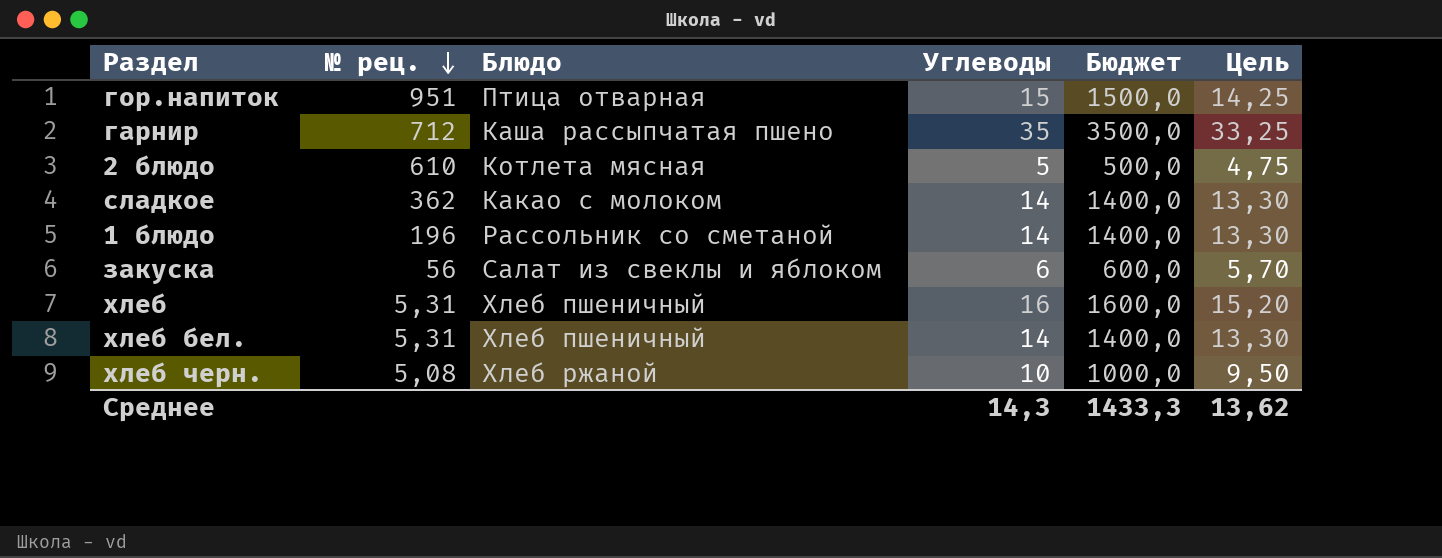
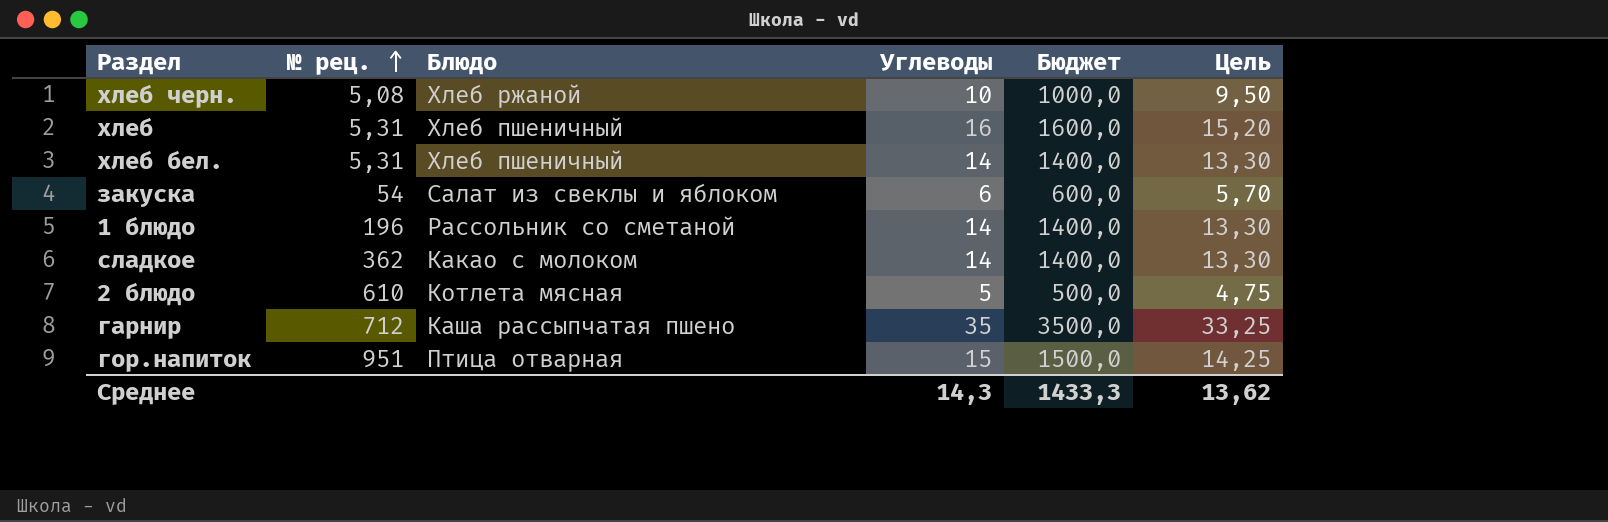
row order: № рец. descending -> № рец. ascending
закуска | № рец.: 56 -> 54

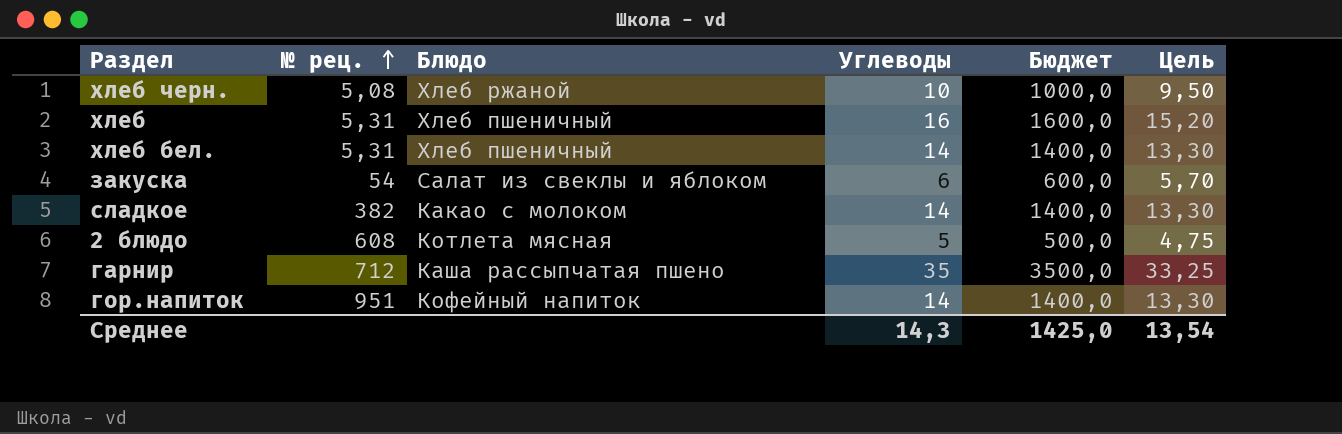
row 1 блюдо: 196 | Рассольник со сметаной | 14 | 1400,0 | 13,30 -> none
сладкое | № рец.: 362 -> 382
2 блюдо | № рец.: 610 -> 608
гор.напиток | Блюдо: Птица отварная -> Кофейный напиток
гор.напиток | Углеводы: 15 -> 14
гор.напиток | Бюджет: 1500,0 -> 1400,0
гор.напиток | Цель: 14,25 -> 13,30
Среднее | Бюджет: 1433,3 -> 1425,0
Среднее | Цель: 13,62 -> 13,54

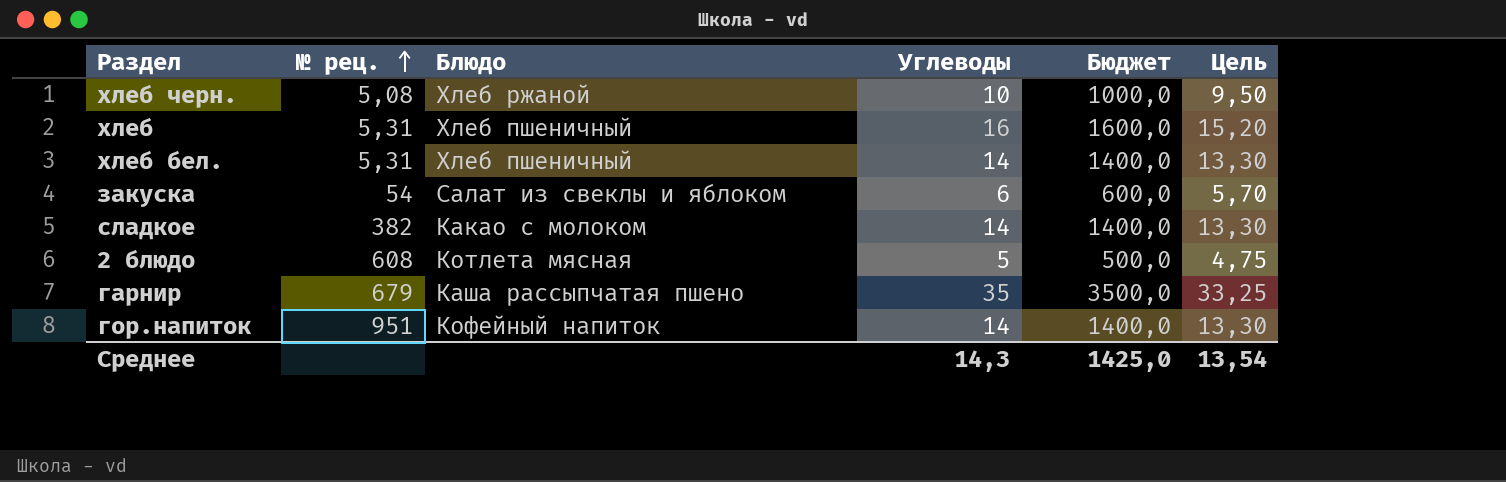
гарнир | № рец.: 712 -> 679

